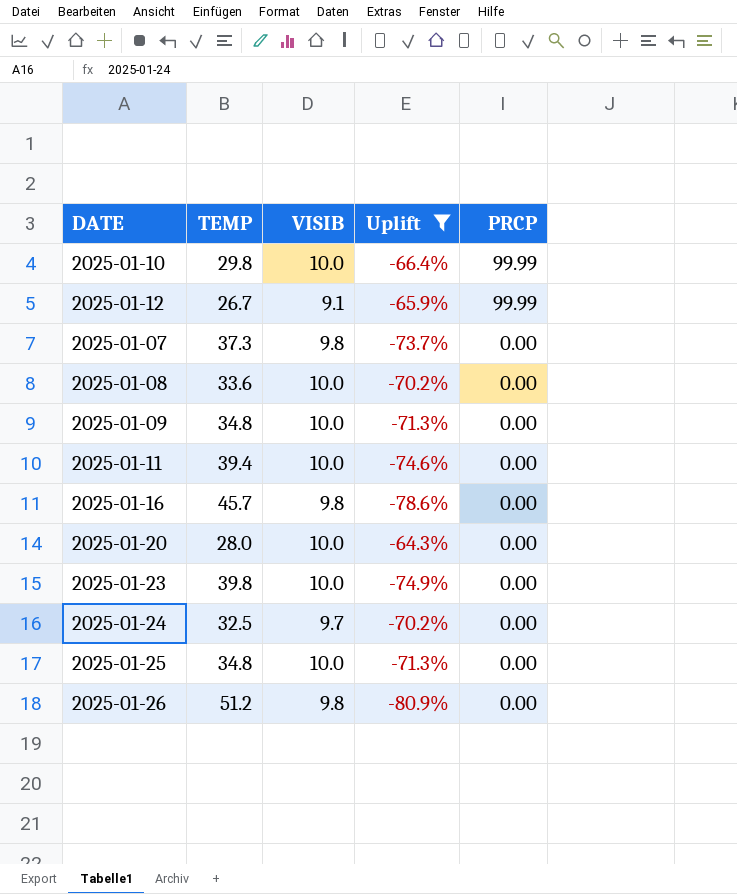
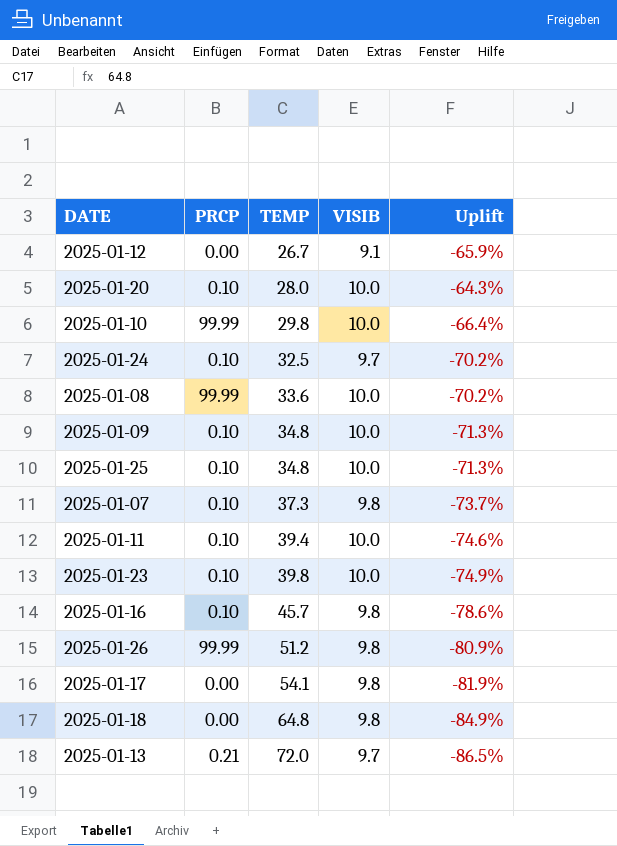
filter: Uplift >= -80.9% -> none
row order: PRCP descending -> TEMP ascending
column PRCP | position: 5 -> 2
2025-01-12 | PRCP: 99.99 -> 0.00
2025-01-20 | PRCP: 0.00 -> 0.10
2025-01-24 | PRCP: 0.00 -> 0.10
2025-01-08 | PRCP: 0.00 -> 99.99
2025-01-09 | PRCP: 0.00 -> 0.10
2025-01-25 | PRCP: 0.00 -> 0.10
2025-01-07 | PRCP: 0.00 -> 0.10
2025-01-11 | PRCP: 0.00 -> 0.10
2025-01-23 | PRCP: 0.00 -> 0.10
2025-01-16 | PRCP: 0.00 -> 0.10
2025-01-26 | PRCP: 0.00 -> 99.99

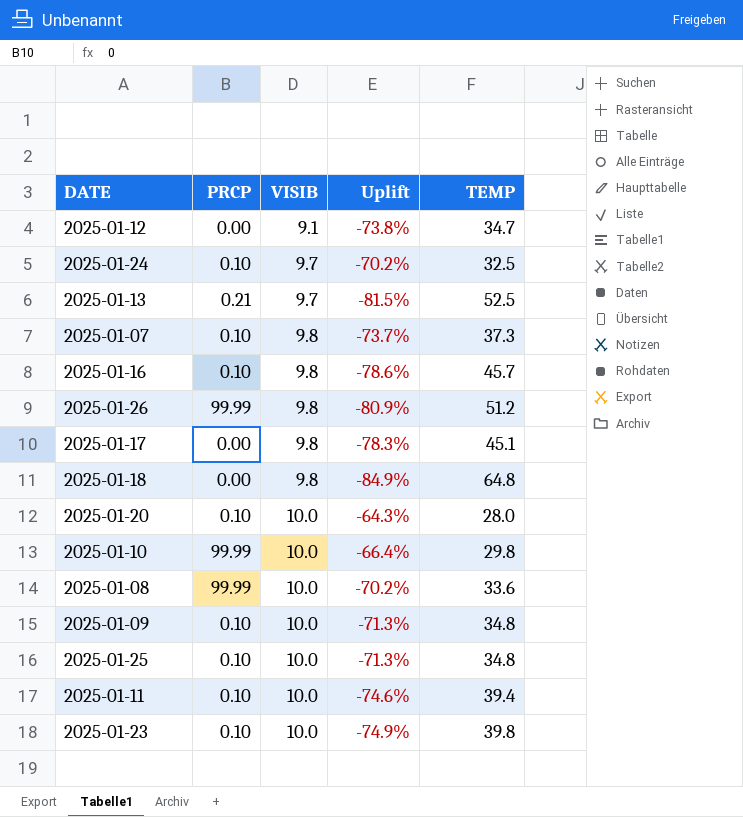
row order: TEMP ascending -> VISIB ascending
column TEMP | position: 3 -> 5
2025-01-12 | Uplift: -65.9% -> -73.8%
2025-01-12 | TEMP: 26.7 -> 34.7
2025-01-13 | Uplift: -86.5% -> -81.5%
2025-01-13 | TEMP: 72.0 -> 52.5
2025-01-17 | Uplift: -81.9% -> -78.3%
2025-01-17 | TEMP: 54.1 -> 45.1

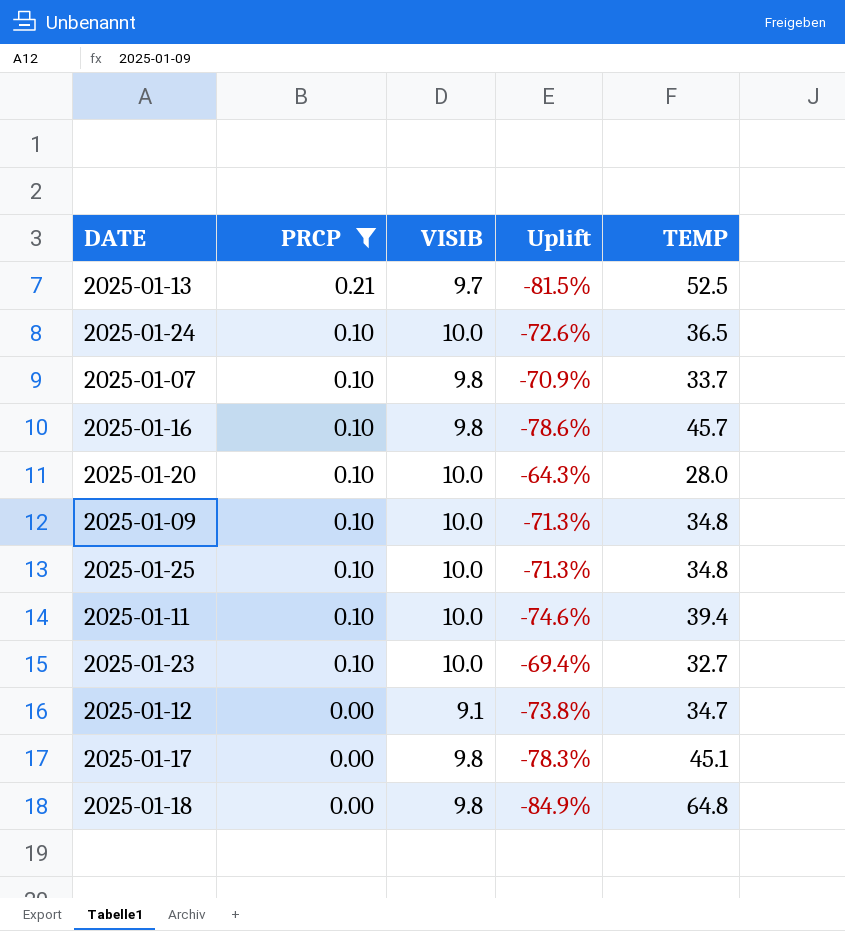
filter: none -> PRCP != 99.99
row order: VISIB ascending -> PRCP descending
2025-01-24 | VISIB: 9.7 -> 10.0
2025-01-24 | Uplift: -70.2% -> -72.6%
2025-01-24 | TEMP: 32.5 -> 36.5
2025-01-07 | Uplift: -73.7% -> -70.9%
2025-01-07 | TEMP: 37.3 -> 33.7
2025-01-23 | Uplift: -74.9% -> -69.4%
2025-01-23 | TEMP: 39.8 -> 32.7

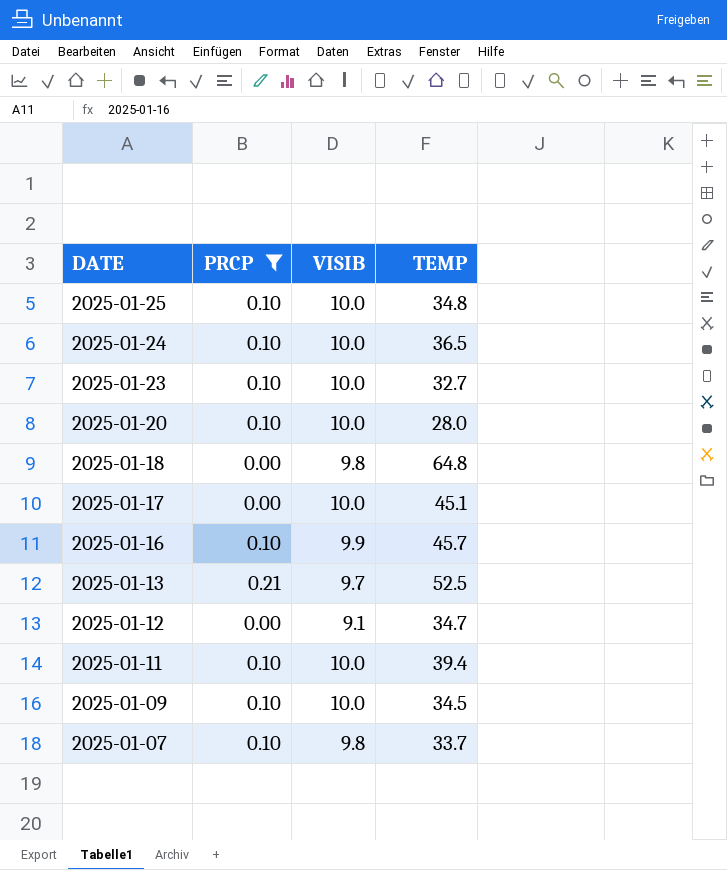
row order: PRCP descending -> DATE descending
column Uplift | formula: ([VISIB] - [TEMP]) / [TEMP] -> none
2025-01-17 | VISIB: 9.8 -> 10.0
2025-01-16 | VISIB: 9.8 -> 9.9
2025-01-09 | TEMP: 34.8 -> 34.5

